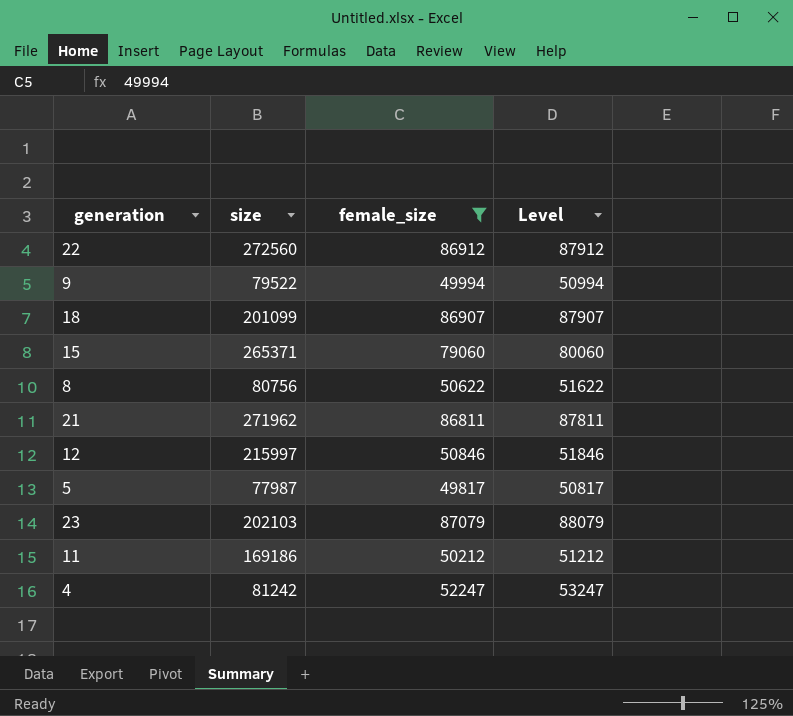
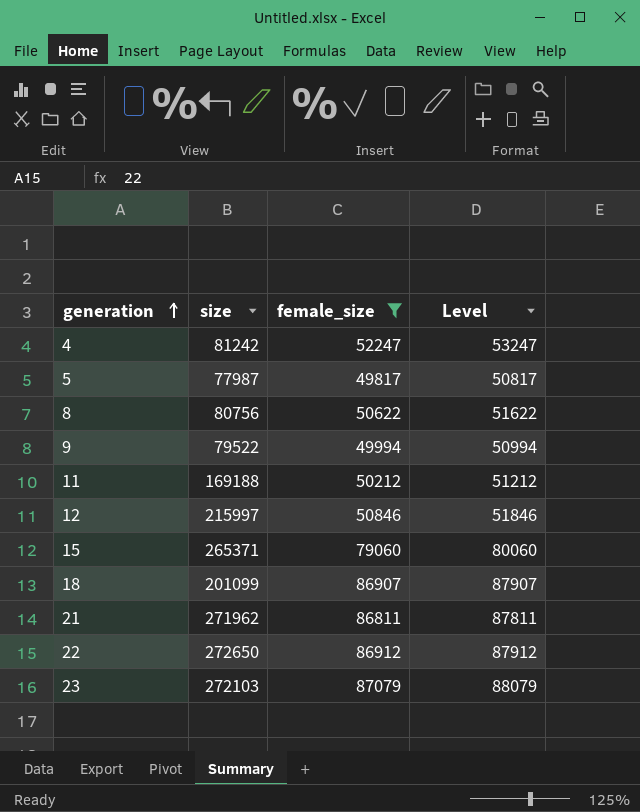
row order: none -> generation ascending
11 | size: 169186 -> 169188
22 | size: 272560 -> 272650
23 | size: 202103 -> 272103

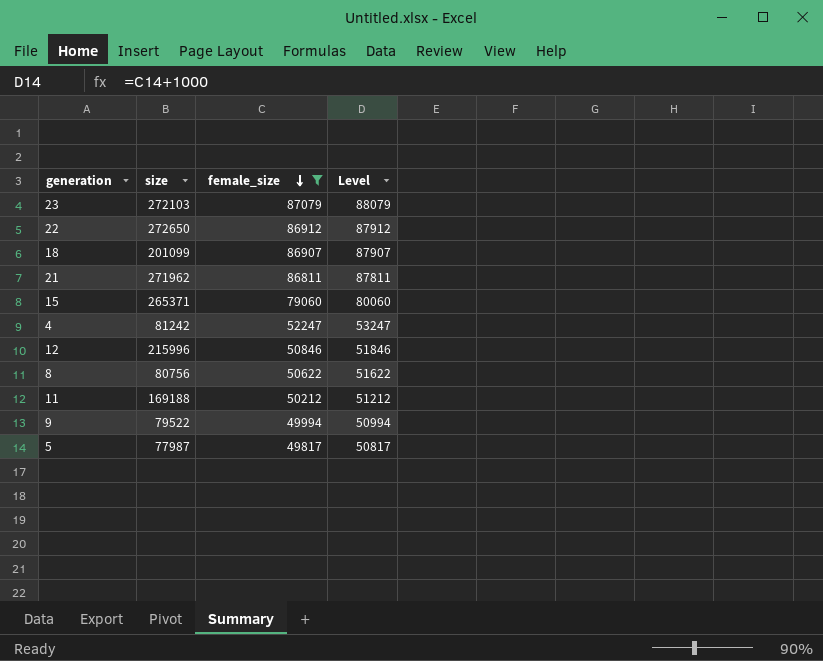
row order: generation ascending -> female_size descending
12 | size: 215997 -> 215996

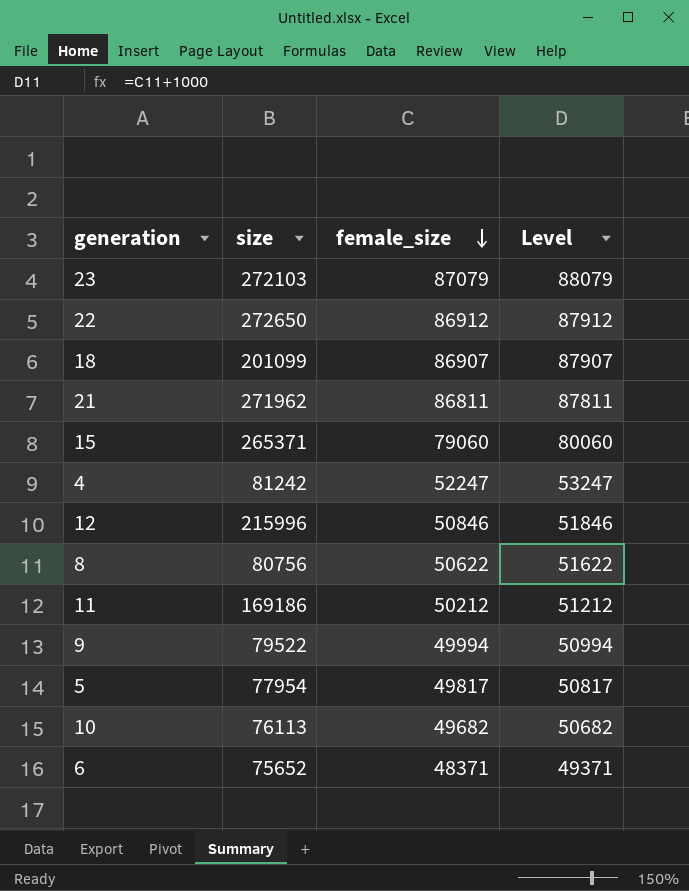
filter: female_size >= 49817 -> none
11 | size: 169188 -> 169186
5 | size: 77987 -> 77954

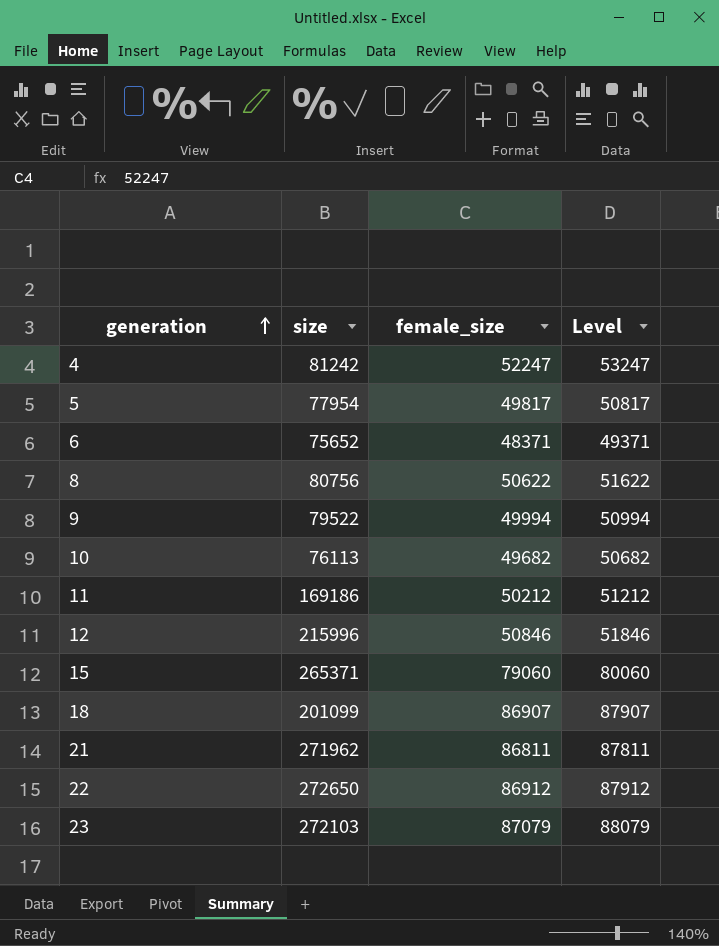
row order: female_size descending -> generation ascending

